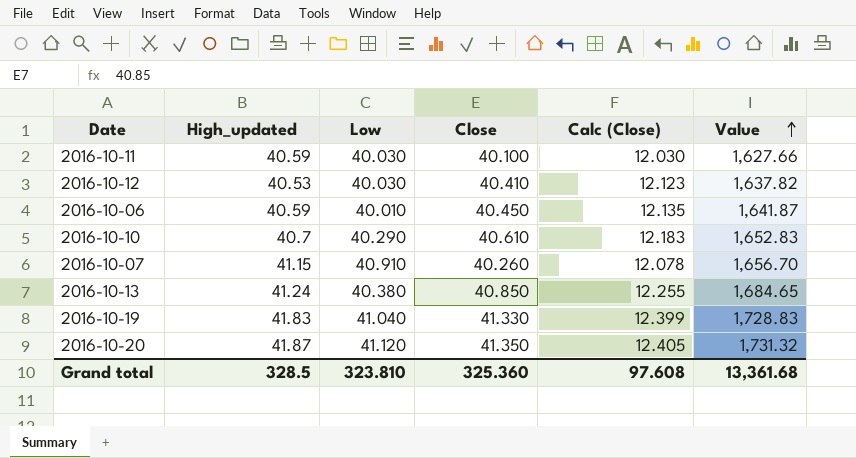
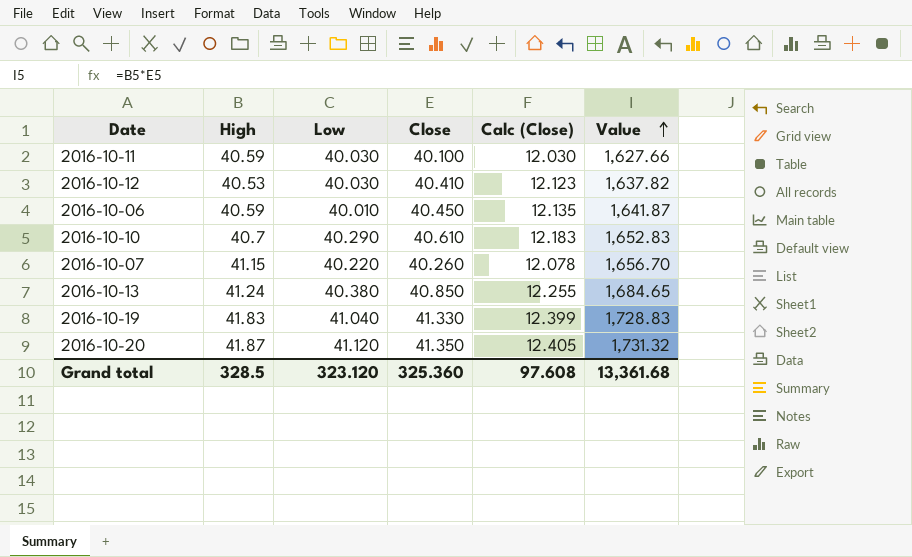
column name: High_updated -> High
2016-10-07 | Low: 40.910 -> 40.220
Grand total | Low: 323.810 -> 323.120

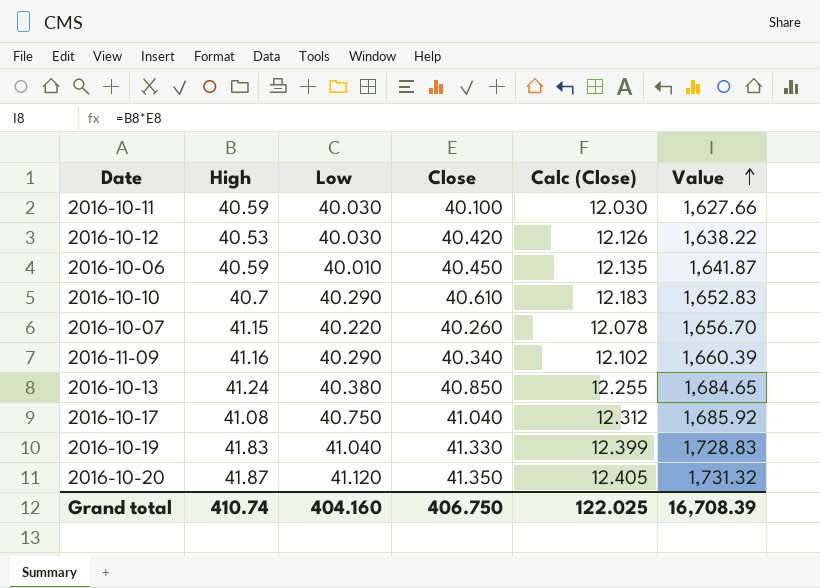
2016-10-12 | Close: 40.410 -> 40.420
2016-10-12 | Calc (Close): 12.123 -> 12.126
2016-10-12 | Value: 1,637.82 -> 1,638.22
row 2016-11-09: none -> 41.16 | 40.290 | 40.340 | 12.102 | 1,660.39
row 2016-10-17: none -> 41.08 | 40.750 | 41.040 | 12.312 | 1,685.92
Grand total | High: 328.5 -> 410.74
Grand total | Low: 323.120 -> 404.160
Grand total | Close: 325.360 -> 406.750
Grand total | Calc (Close): 97.608 -> 122.025
Grand total | Value: 13,361.68 -> 16,708.39

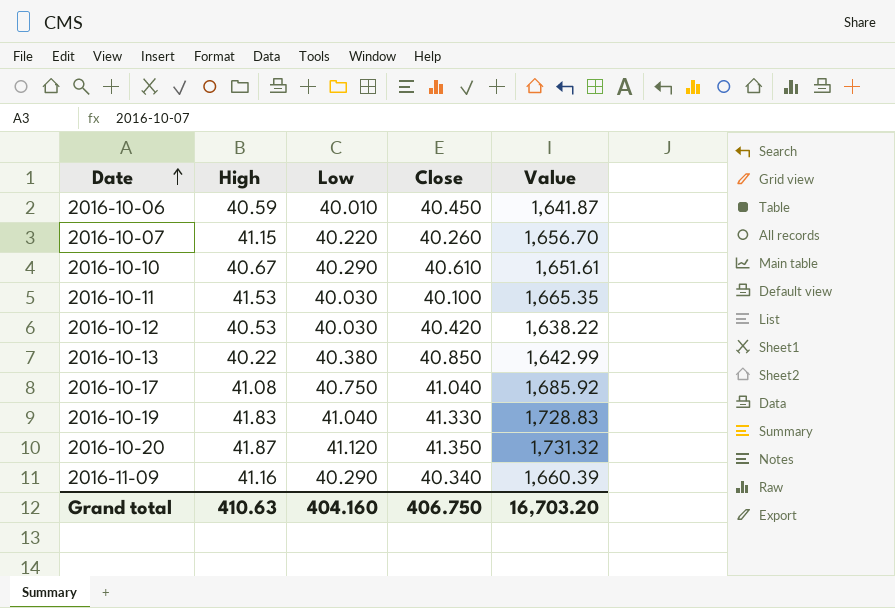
row order: Value ascending -> Date ascending
column Calc (Close) | formula: [Close] * 0.3 -> none
2016-10-10 | High: 40.7 -> 40.67
2016-10-10 | Value: 1,652.83 -> 1,651.61
2016-10-11 | High: 40.59 -> 41.53
2016-10-11 | Value: 1,627.66 -> 1,665.35
2016-10-13 | High: 41.24 -> 40.22
2016-10-13 | Value: 1,684.65 -> 1,642.99
Grand total | High: 410.74 -> 410.63
Grand total | Value: 16,708.39 -> 16,703.20

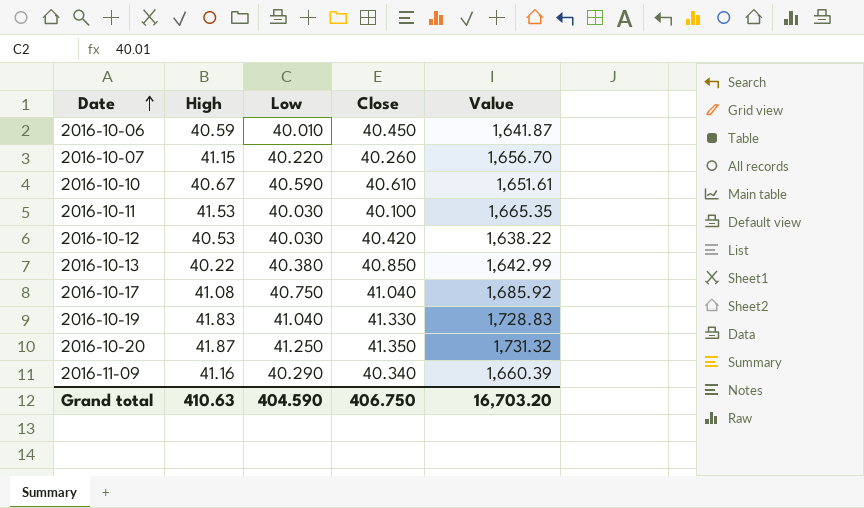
2016-10-10 | Low: 40.290 -> 40.590
2016-10-20 | Low: 41.120 -> 41.250
Grand total | Low: 404.160 -> 404.590

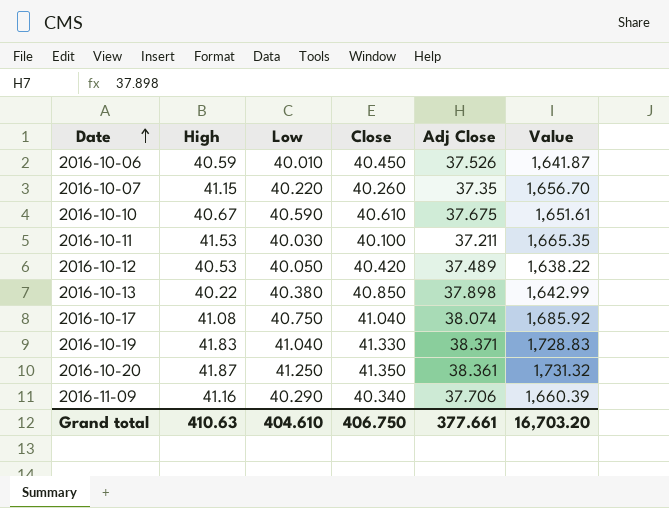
column Adj Close | position: none -> 5
2016-10-12 | Low: 40.030 -> 40.050
Grand total | Low: 404.590 -> 404.610

